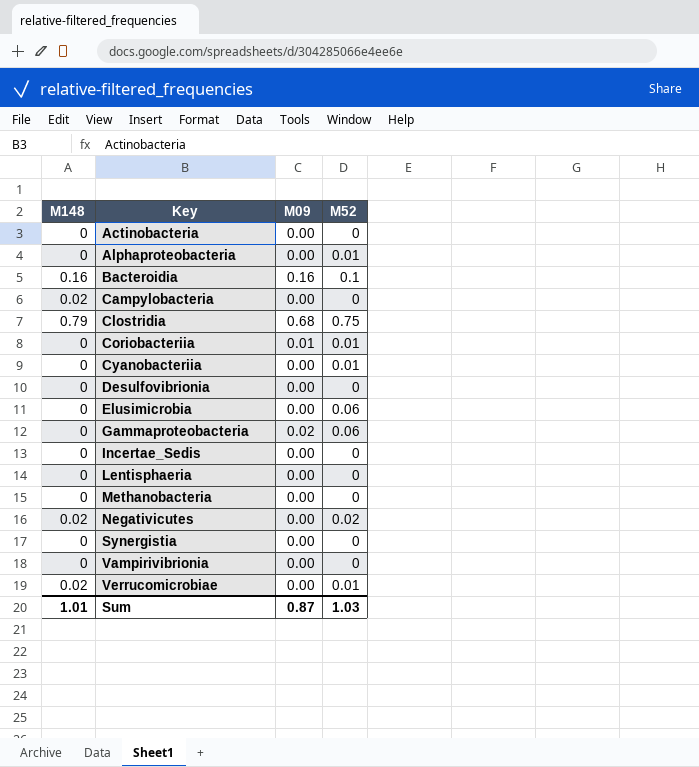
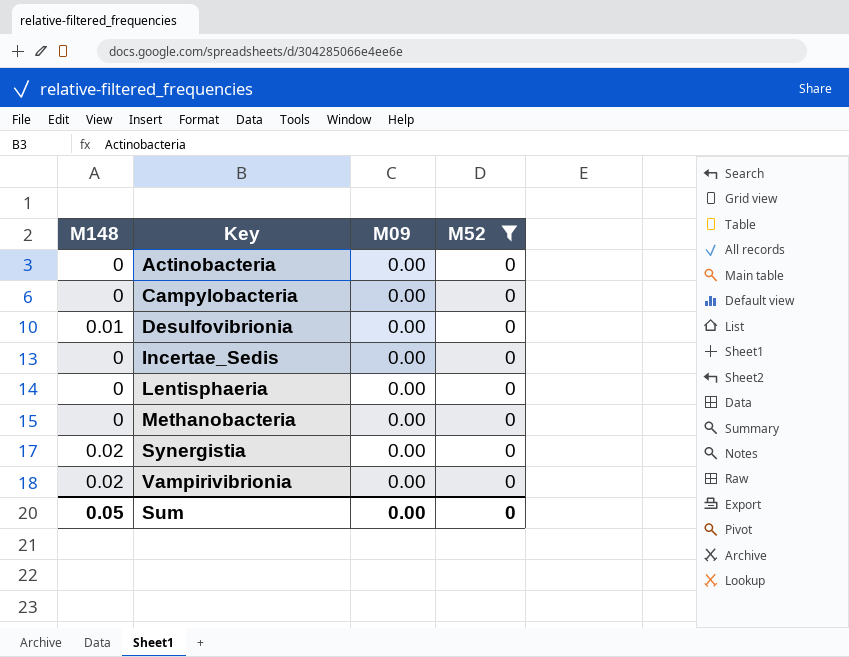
filter: none -> M52 = 0
Campylobacteria | M148: 0.02 -> 0
Desulfovibrionia | M148: 0 -> 0.01
Synergistia | M148: 0 -> 0.02
Vampirivibrionia | M148: 0 -> 0.02
Sum | M148: 1.01 -> 0.05
Sum | M09: 0.87 -> 0.00
Sum | M52: 1.03 -> 0

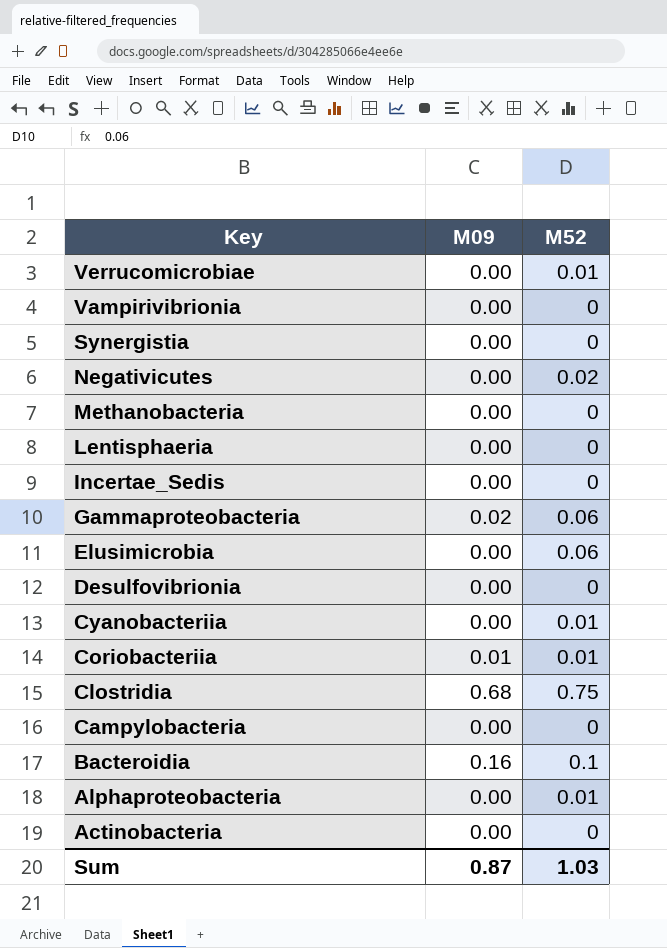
filter: M52 = 0 -> none
row order: Key ascending -> Key descending
column M148 | position: 1 -> none
Sum | M09: 0.00 -> 0.87
Sum | M52: 0 -> 1.03

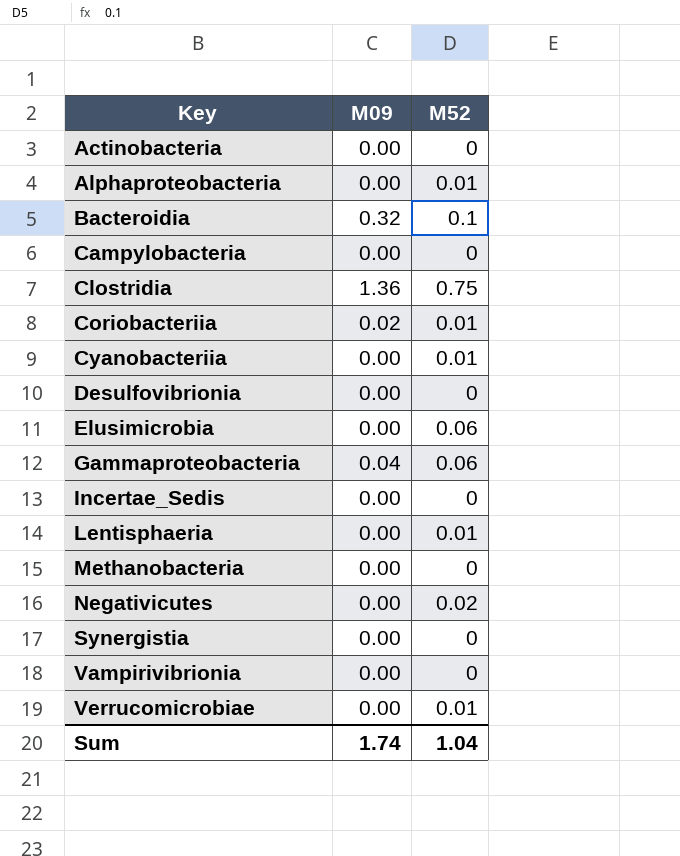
row order: Key descending -> Key ascending
Bacteroidia | M09: 0.16 -> 0.32
Clostridia | M09: 0.68 -> 1.36
Coriobacteriia | M09: 0.01 -> 0.02
Gammaproteobacteria | M09: 0.02 -> 0.04
Lentisphaeria | M52: 0 -> 0.01
Sum | M09: 0.87 -> 1.74
Sum | M52: 1.03 -> 1.04

